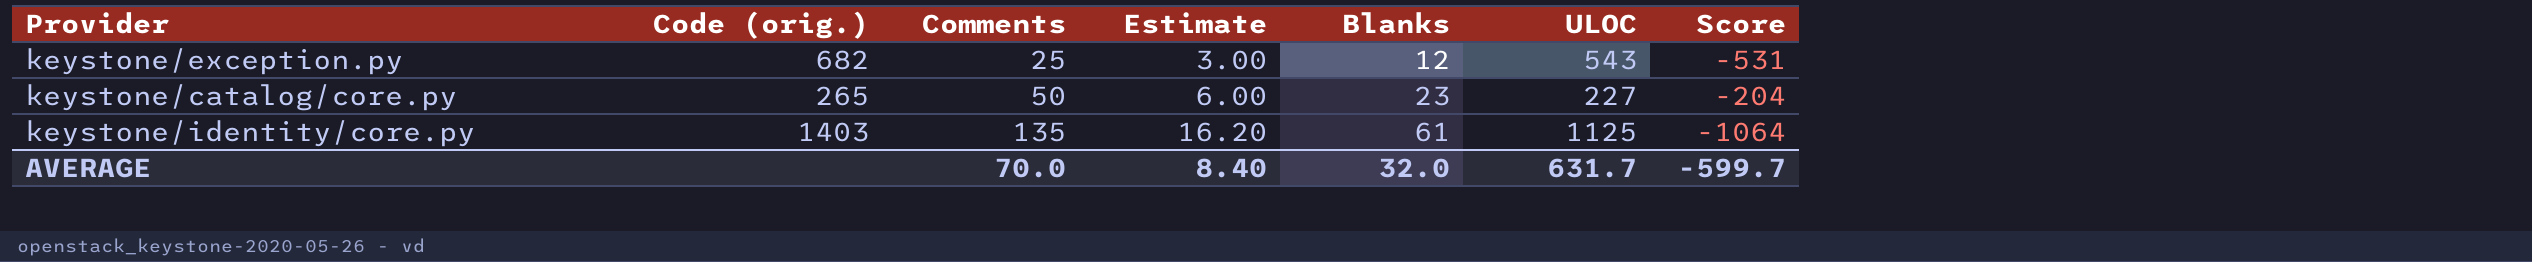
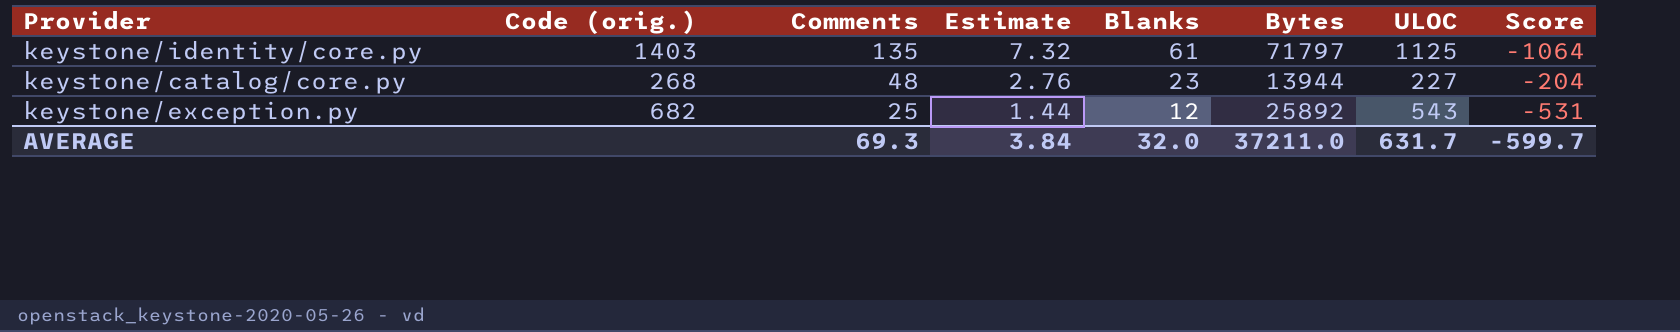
row order: Comments ascending -> Comments descending
column Estimate | formula: [Comments] * 0.12 -> [Blanks] * 0.12
column Bytes | position: none -> 6
keystone/catalog/core.py | Code (orig.): 265 -> 268
keystone/catalog/core.py | Comments: 50 -> 48
AVERAGE | Comments: 70.0 -> 69.3
AVERAGE | Estimate: 8.40 -> 3.84

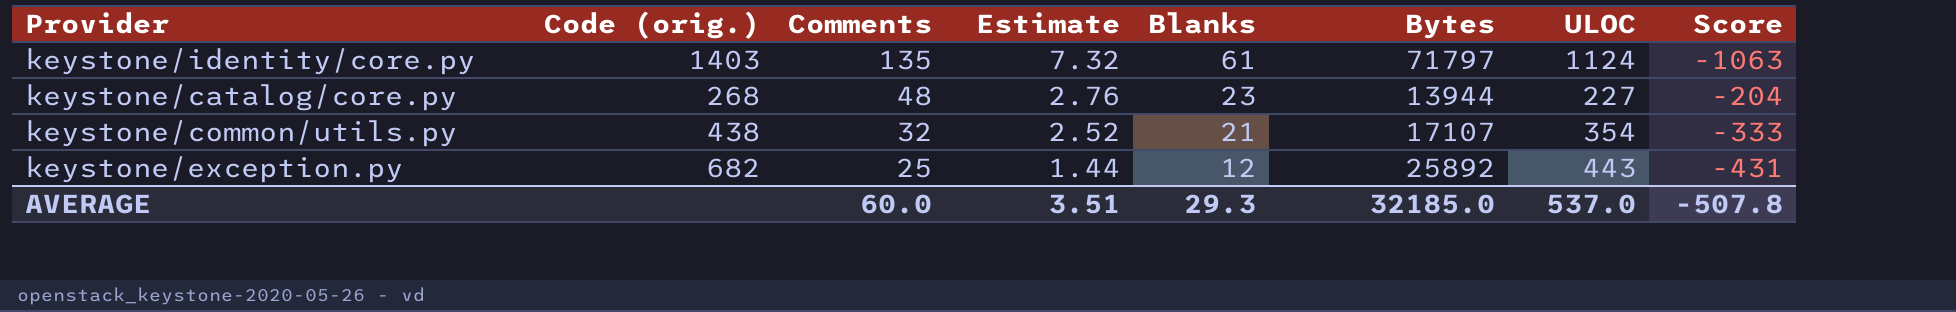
keystone/identity/core.py | ULOC: 1125 -> 1124
keystone/identity/core.py | Score: -1064 -> -1063
row keystone/common/utils.py: none -> 438 | 32 | 2.52 | 21 | 17107 | 354 | -333
keystone/exception.py | ULOC: 543 -> 443
keystone/exception.py | Score: -531 -> -431
AVERAGE | Comments: 69.3 -> 60.0
AVERAGE | Estimate: 3.84 -> 3.51
AVERAGE | Blanks: 32.0 -> 29.3
AVERAGE | Bytes: 37211.0 -> 32185.0
AVERAGE | ULOC: 631.7 -> 537.0
AVERAGE | Score: -599.7 -> -507.8

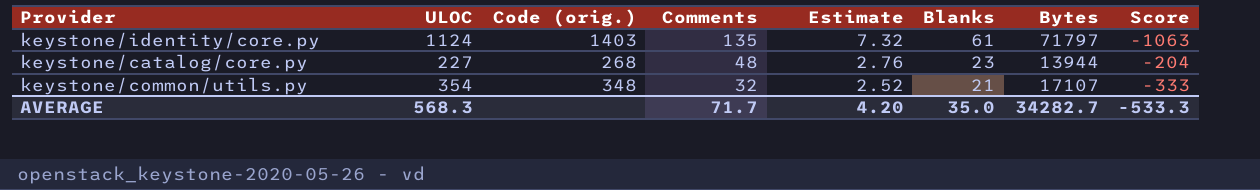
column ULOC | position: 7 -> 2
row keystone/exception.py: 682 | 25 | 1.44 | 12 | 25892 | 443 | -431 -> none
keystone/common/utils.py | Code (orig.): 438 -> 348
AVERAGE | ULOC: 537.0 -> 568.3
AVERAGE | Comments: 60.0 -> 71.7
AVERAGE | Estimate: 3.51 -> 4.20
AVERAGE | Blanks: 29.3 -> 35.0
AVERAGE | Bytes: 32185.0 -> 34282.7
AVERAGE | Score: -507.8 -> -533.3

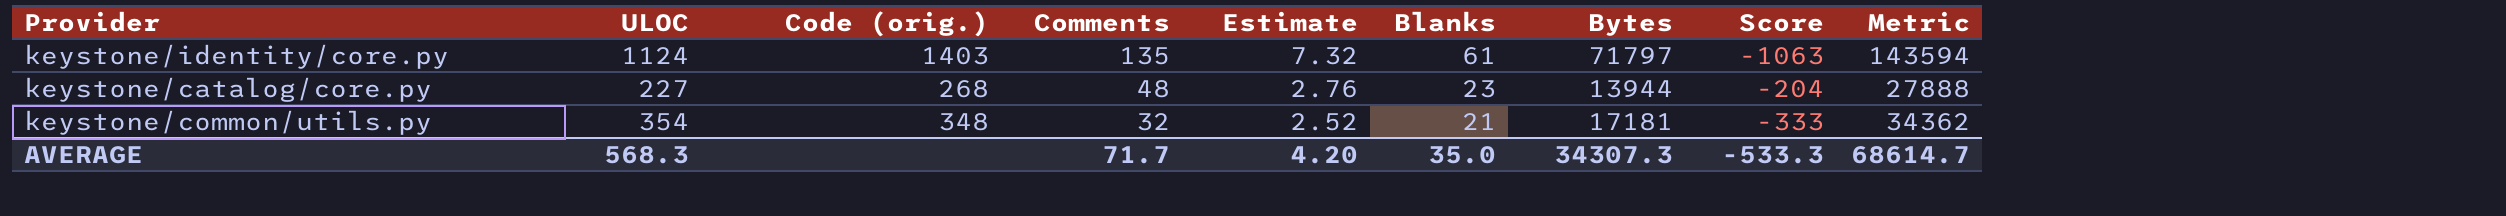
column Metric | formula: none -> [Bytes] * 2
keystone/common/utils.py | Bytes: 17107 -> 17181
AVERAGE | Bytes: 34282.7 -> 34307.3

